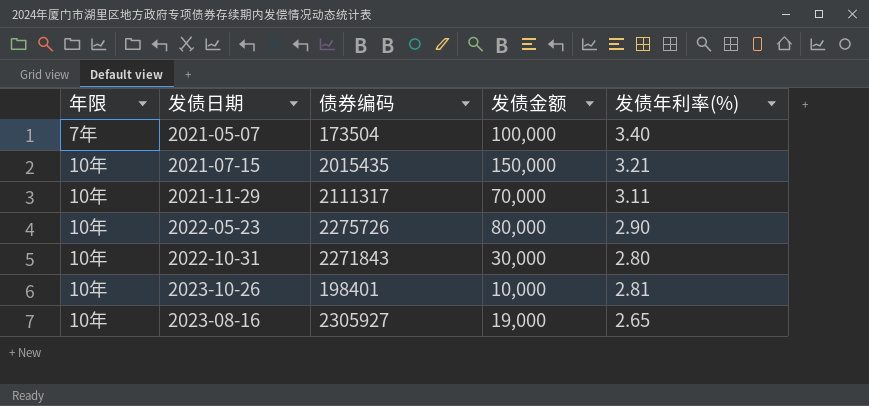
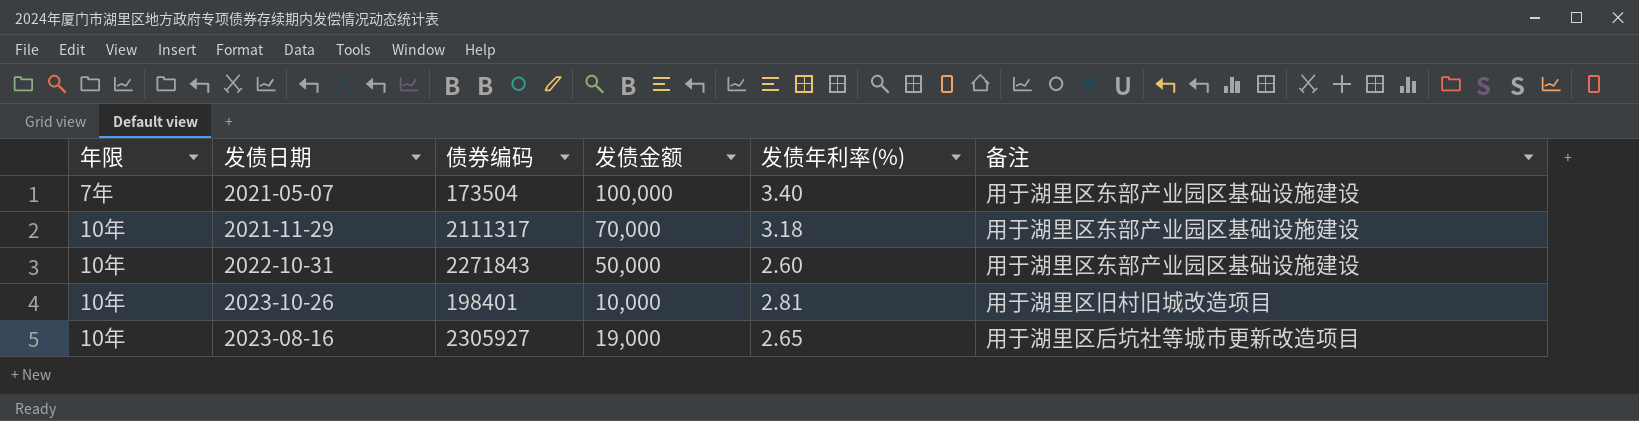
column 备注 | position: none -> 6
row 2021-07-15: 10年 | 2015435 | 150,000 | 3.21 -> none
row 2022-05-23: 10年 | 2275726 | 80,000 | 2.90 -> none
2021-11-29 | 发债年利率(%): 3.11 -> 3.18
2022-10-31 | 发债金额: 30,000 -> 50,000
2022-10-31 | 发债年利率(%): 2.80 -> 2.60

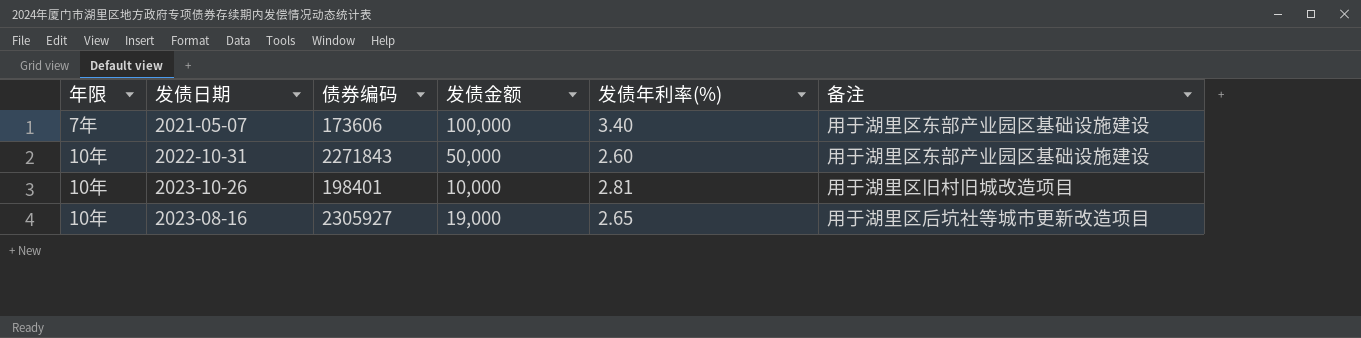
row 2021-11-29: 10年 | 2111317 | 70,000 | 3.18 | 用于湖里区东部产业园区基础设施建设 -> none
2021-05-07 | 债券编码: 173504 -> 173606

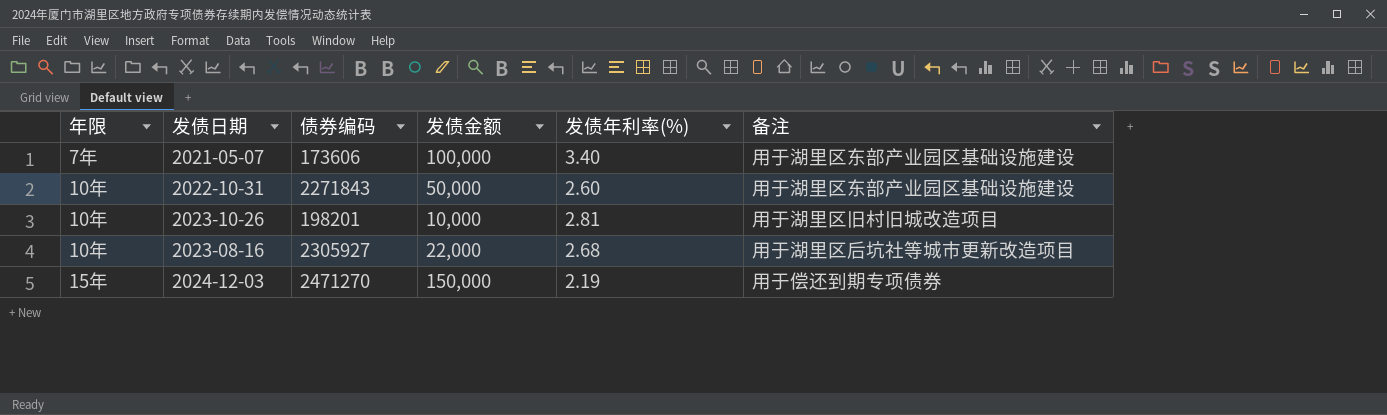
2023-10-26 | 债券编码: 198401 -> 198201
2023-08-16 | 发债金额: 19,000 -> 22,000
2023-08-16 | 发债年利率(%): 2.65 -> 2.68
row 2024-12-03: none -> 15年 | 2471270 | 150,000 | 2.19 | 用于偿还到期专项债券

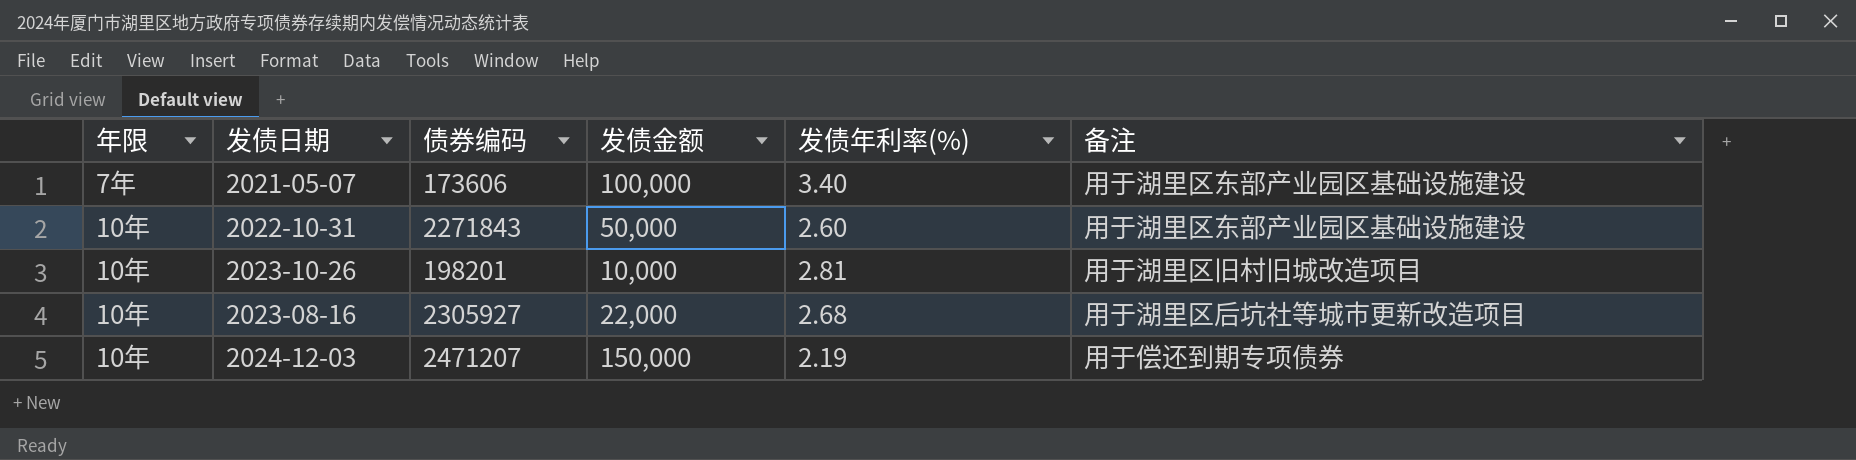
2024-12-03 | 年限: 15年 -> 10年
2024-12-03 | 债券编码: 2471270 -> 2471207

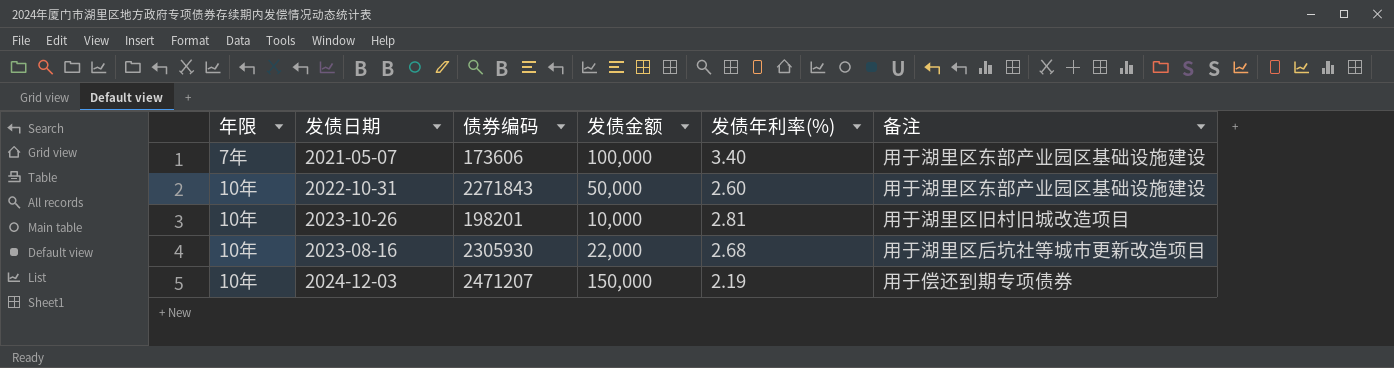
2023-08-16 | 债券编码: 2305927 -> 2305930

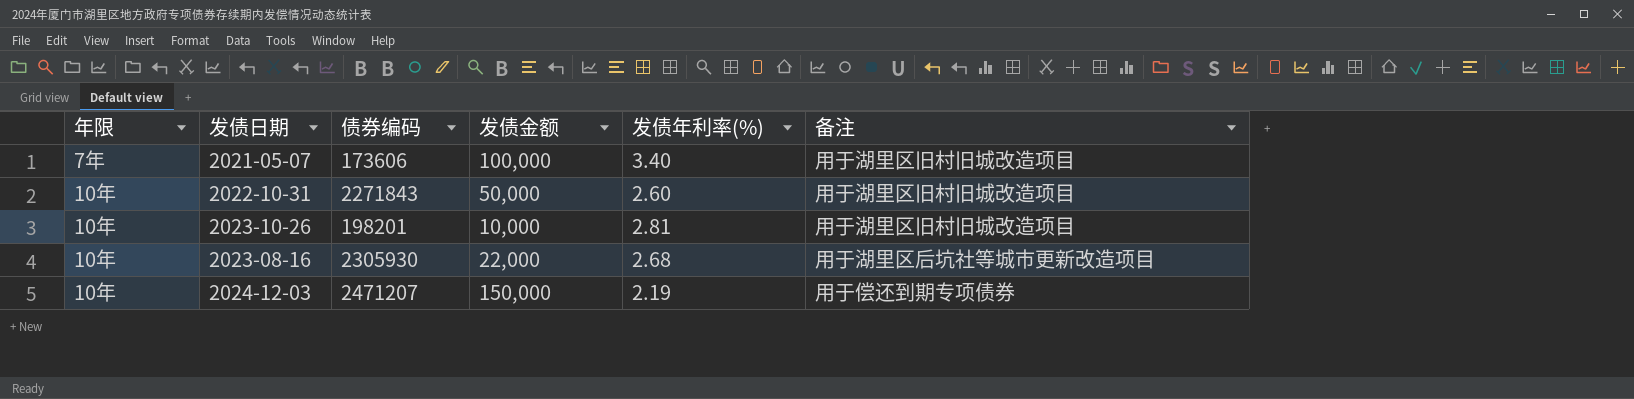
2021-05-07 | 备注: 用于湖里区东部产业园区基础设施建设 -> 用于湖里区旧村旧城改造项目
2022-10-31 | 备注: 用于湖里区东部产业园区基础设施建设 -> 用于湖里区旧村旧城改造项目

